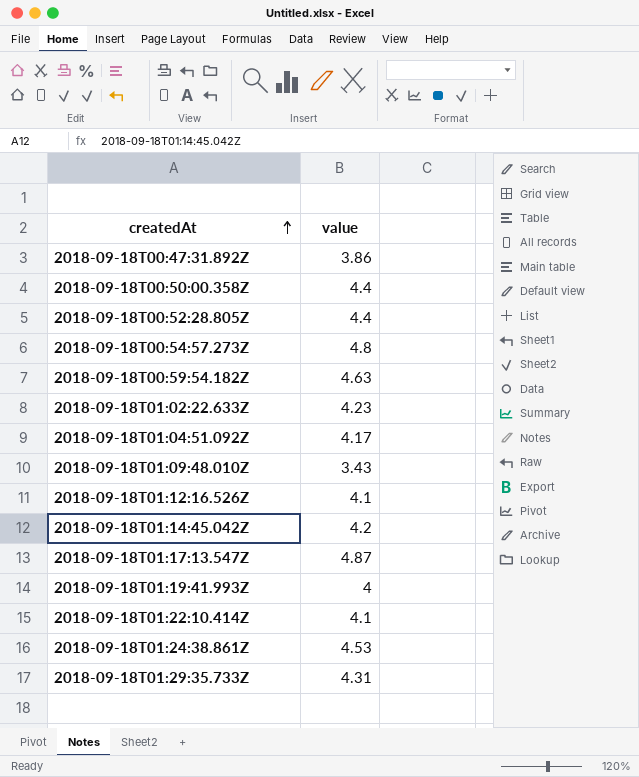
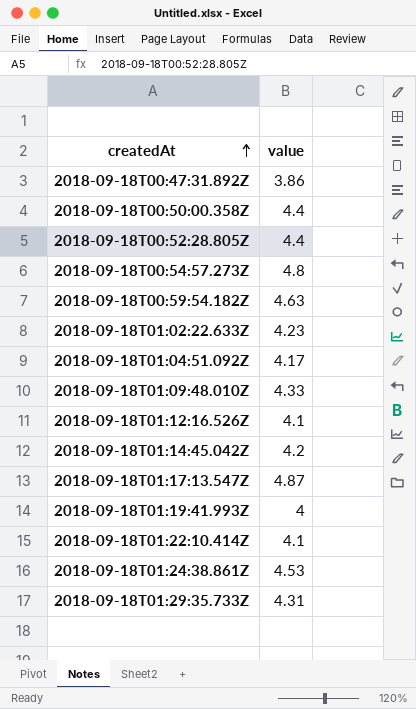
2018-09-18T01:09:48.010Z | value: 3.43 -> 4.33

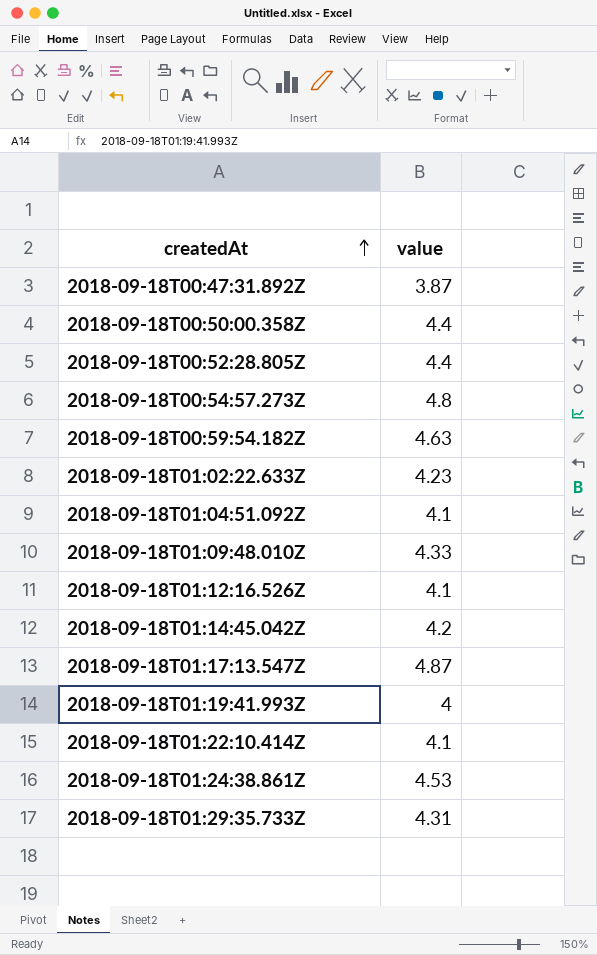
2018-09-18T00:47:31.892Z | value: 3.86 -> 3.87
2018-09-18T01:04:51.092Z | value: 4.17 -> 4.1

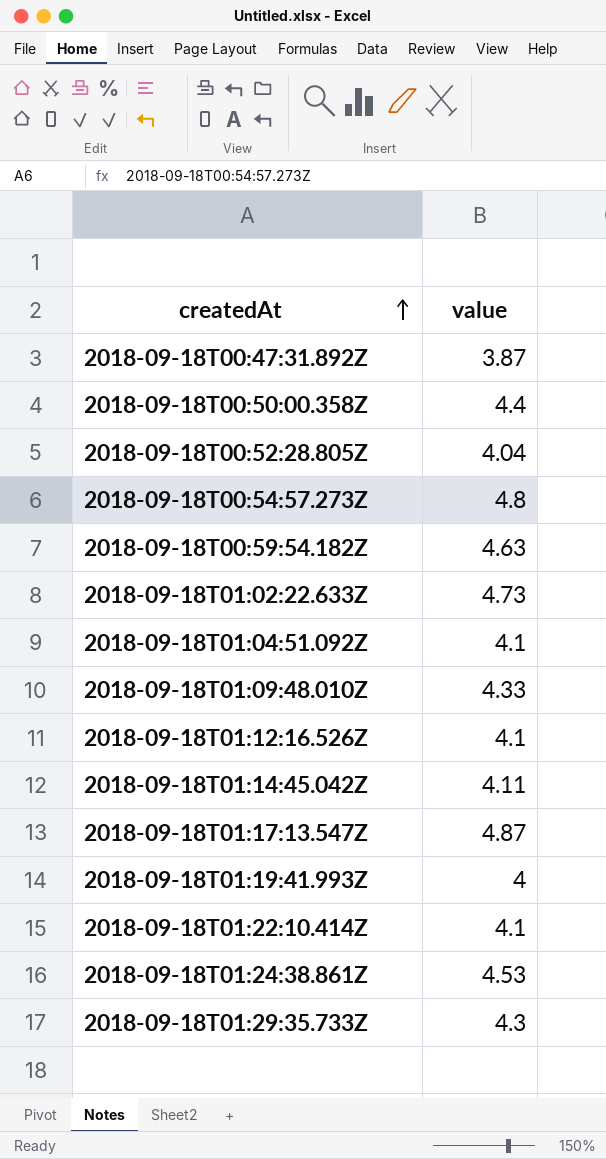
2018-09-18T00:52:28.805Z | value: 4.4 -> 4.04
2018-09-18T01:02:22.633Z | value: 4.23 -> 4.73
2018-09-18T01:14:45.042Z | value: 4.2 -> 4.11
2018-09-18T01:29:35.733Z | value: 4.31 -> 4.3

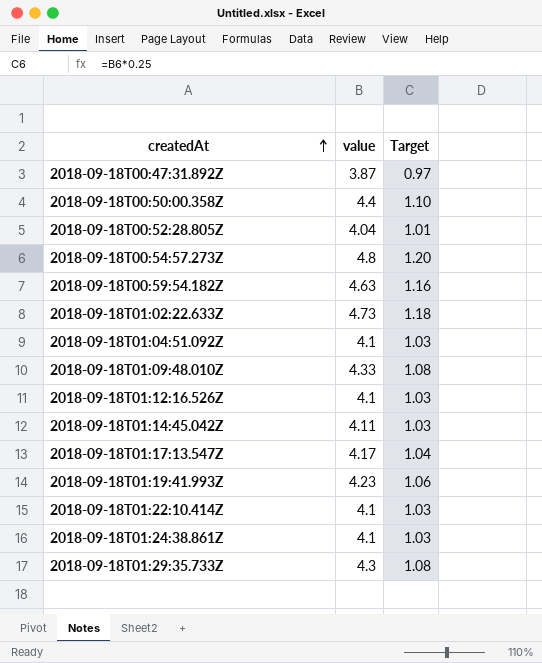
column Target | formula: none -> [value] * 0.25
2018-09-18T01:17:13.547Z | value: 4.87 -> 4.17
2018-09-18T01:19:41.993Z | value: 4 -> 4.23
2018-09-18T01:24:38.861Z | value: 4.53 -> 4.1

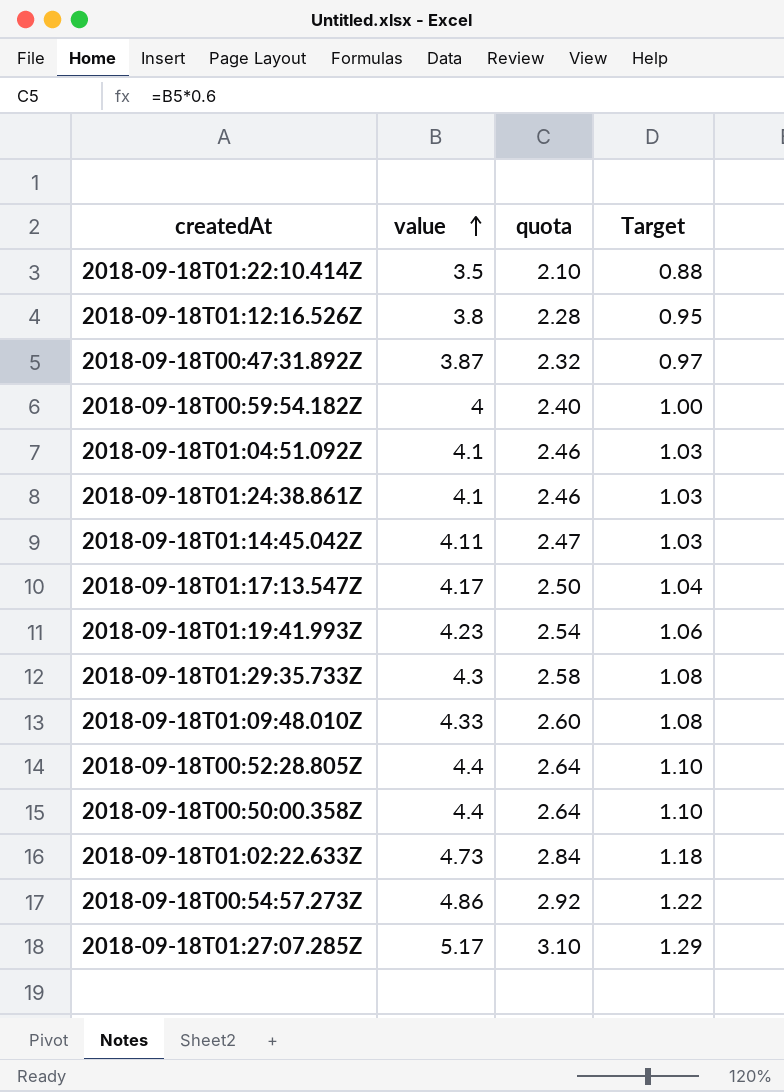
row order: createdAt ascending -> value ascending
column quota | formula: none -> [value] * 0.6
2018-09-18T01:22:10.414Z | value: 4.1 -> 3.5
2018-09-18T01:22:10.414Z | Target: 1.03 -> 0.88
2018-09-18T01:12:16.526Z | value: 4.1 -> 3.8
2018-09-18T01:12:16.526Z | Target: 1.03 -> 0.95
2018-09-18T00:59:54.182Z | value: 4.63 -> 4
2018-09-18T00:59:54.182Z | Target: 1.16 -> 1.00
2018-09-18T00:52:28.805Z | value: 4.04 -> 4.4
2018-09-18T00:52:28.805Z | Target: 1.01 -> 1.10
2018-09-18T00:54:57.273Z | value: 4.8 -> 4.86
2018-09-18T00:54:57.273Z | Target: 1.20 -> 1.22
row 2018-09-18T01:27:07.285Z: none -> 5.17 | 3.10 | 1.29

